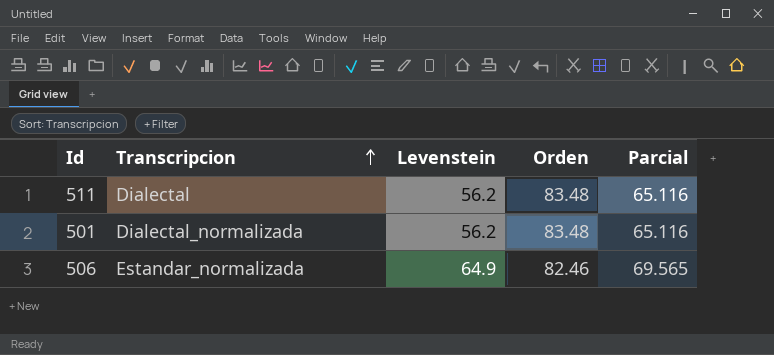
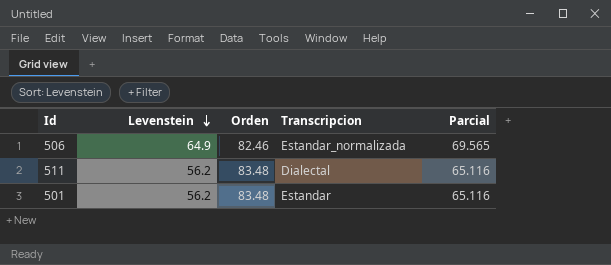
row order: Transcripcion ascending -> Levenstein descending
column Transcripcion | position: 2 -> 4
501 | Transcripcion: Dialectal_normalizada -> Estandar

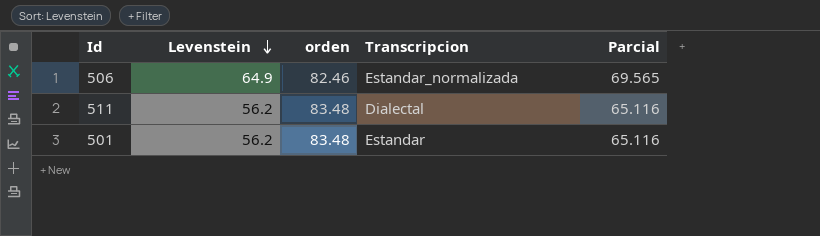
column name: Orden -> orden

